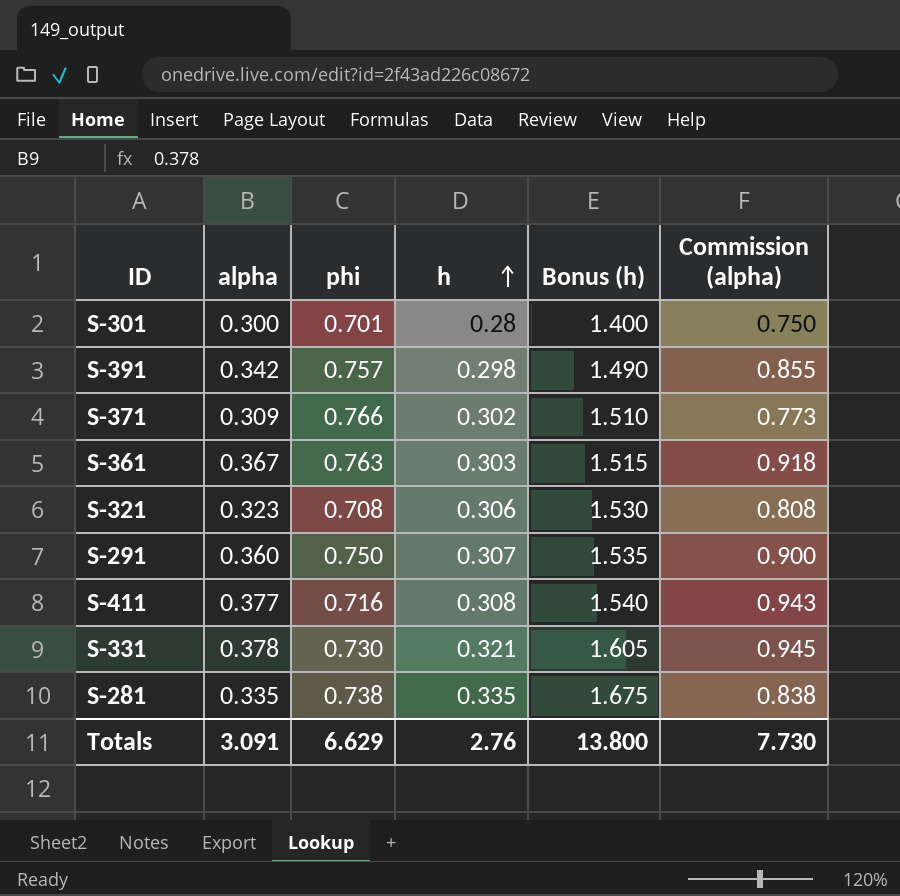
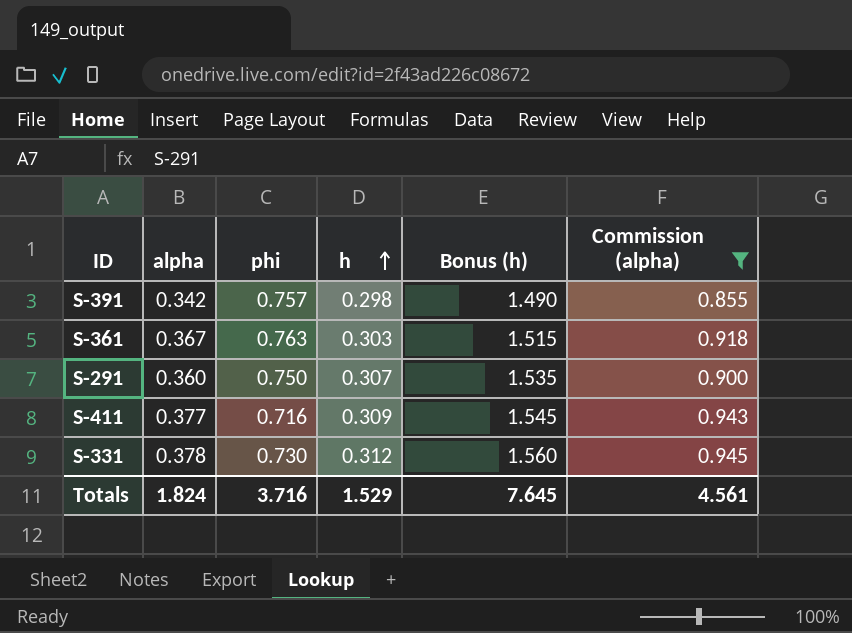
filter: none -> Commission (alpha) >= 0.855
S-411 | h: 0.308 -> 0.309
S-411 | Bonus (h): 1.540 -> 1.545
S-331 | h: 0.321 -> 0.312
S-331 | Bonus (h): 1.605 -> 1.560
Totals | alpha: 3.091 -> 1.824
Totals | phi: 6.629 -> 3.716
Totals | h: 2.76 -> 1.529
Totals | Bonus (h): 13.800 -> 7.645
Totals | Commission (alpha): 7.730 -> 4.561

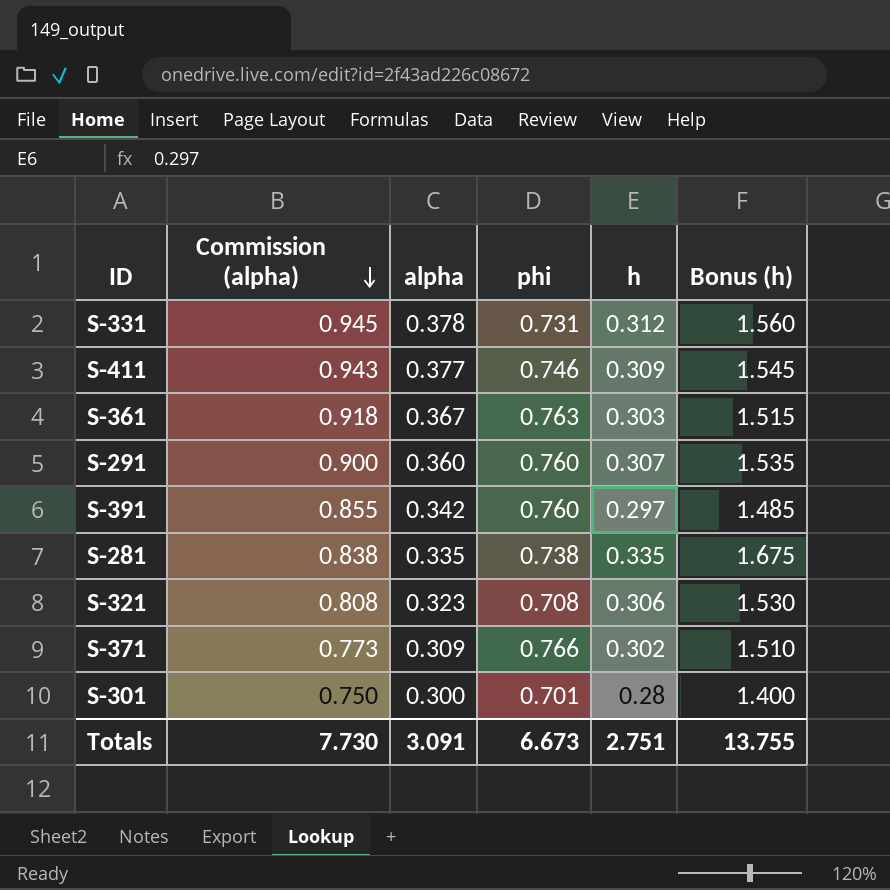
filter: Commission (alpha) >= 0.855 -> none
row order: h ascending -> Commission (alpha) descending
column Commission (alpha) | position: 6 -> 2
S-331 | phi: 0.730 -> 0.731
S-411 | phi: 0.716 -> 0.746
S-291 | phi: 0.750 -> 0.760
S-391 | phi: 0.757 -> 0.760
S-391 | h: 0.298 -> 0.297
S-391 | Bonus (h): 1.490 -> 1.485
Totals | Commission (alpha): 4.561 -> 7.730
Totals | alpha: 1.824 -> 3.091
Totals | phi: 3.716 -> 6.673
Totals | h: 1.529 -> 2.751
Totals | Bonus (h): 7.645 -> 13.755

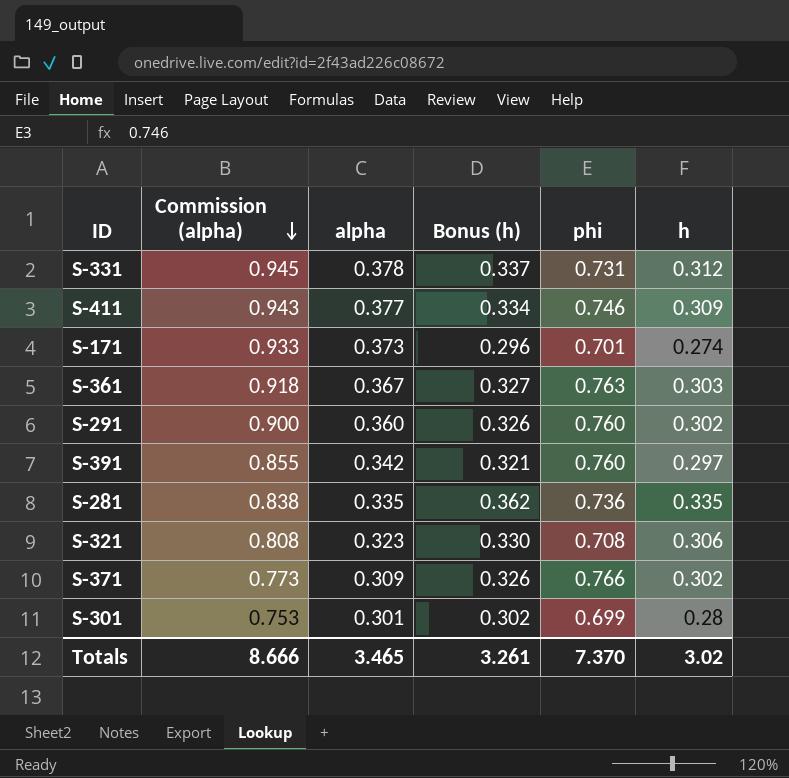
column Bonus (h) | formula: [h] * 5 -> [h] * 1.08
column Bonus (h) | position: 6 -> 4
row S-171: none -> 0.933 | 0.373 | 0.296 | 0.701 | 0.274
S-291 | h: 0.307 -> 0.302
S-281 | phi: 0.738 -> 0.736
S-301 | Commission (alpha): 0.750 -> 0.753
S-301 | alpha: 0.300 -> 0.301
S-301 | phi: 0.701 -> 0.699
Totals | Commission (alpha): 7.730 -> 8.666
Totals | alpha: 3.091 -> 3.465
Totals | Bonus (h): 13.755 -> 3.261
Totals | phi: 6.673 -> 7.370
Totals | h: 2.751 -> 3.02

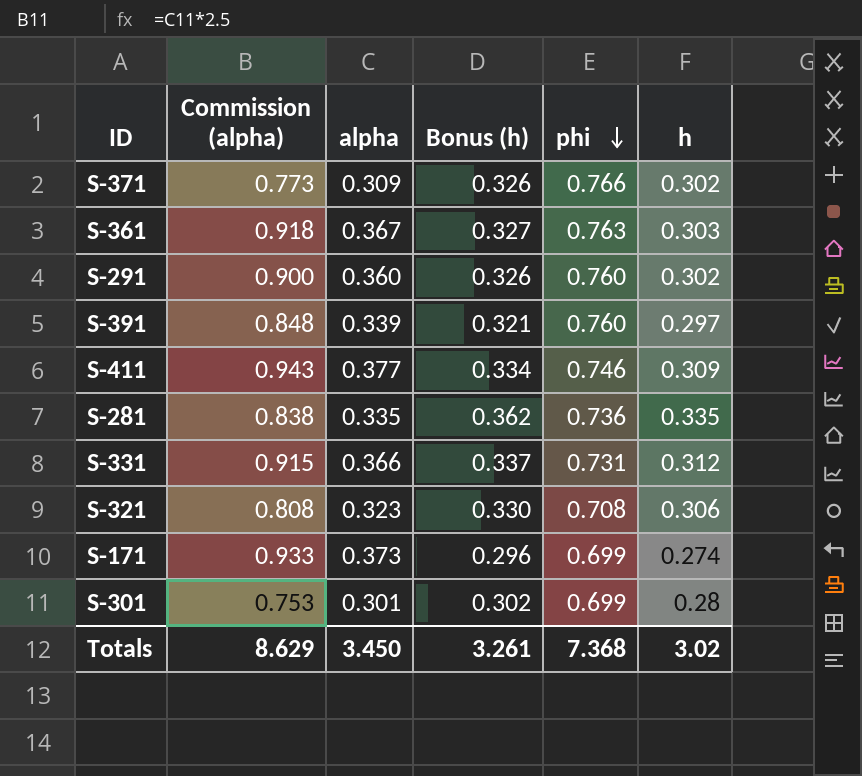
row order: Commission (alpha) descending -> phi descending
S-391 | Commission (alpha): 0.855 -> 0.848
S-391 | alpha: 0.342 -> 0.339
S-331 | Commission (alpha): 0.945 -> 0.915
S-331 | alpha: 0.378 -> 0.366
S-171 | phi: 0.701 -> 0.699
Totals | Commission (alpha): 8.666 -> 8.629
Totals | alpha: 3.465 -> 3.450
Totals | phi: 7.370 -> 7.368

